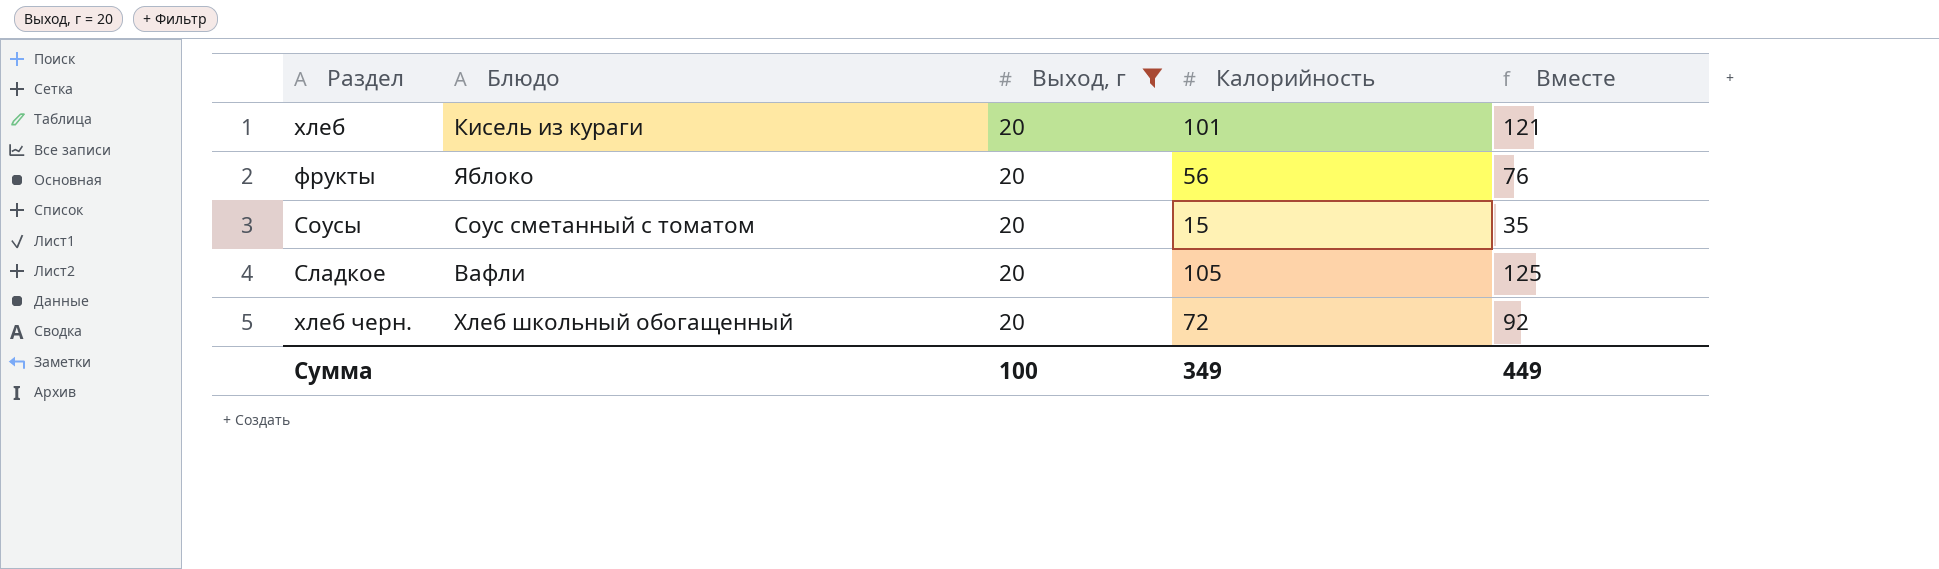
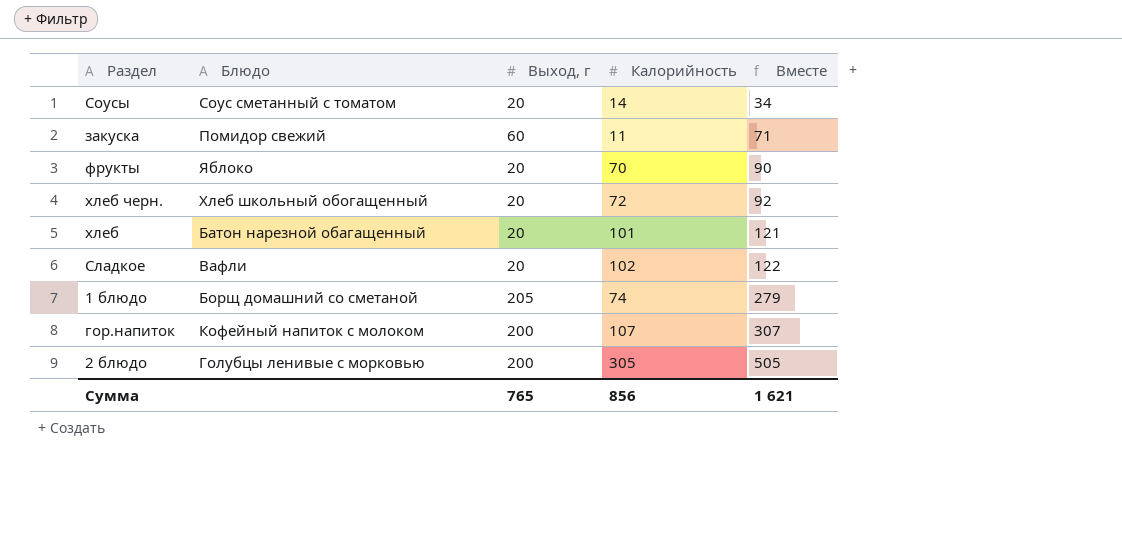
filter: Выход, г = 20 -> none
row order: none -> Вместе ascending
Соусы | Калорийность: 15 -> 14
Соусы | Вместе: 35 -> 34
фрукты | Калорийность: 56 -> 70
фрукты | Вместе: 76 -> 90
хлеб | Блюдо: Кисель из кураги -> Батон нарезной обагащенный
Сладкое | Калорийность: 105 -> 102
Сладкое | Вместе: 125 -> 122
Сумма | Выход, г: 100 -> 765
Сумма | Калорийность: 349 -> 856
Сумма | Вместе: 449 -> 1 621

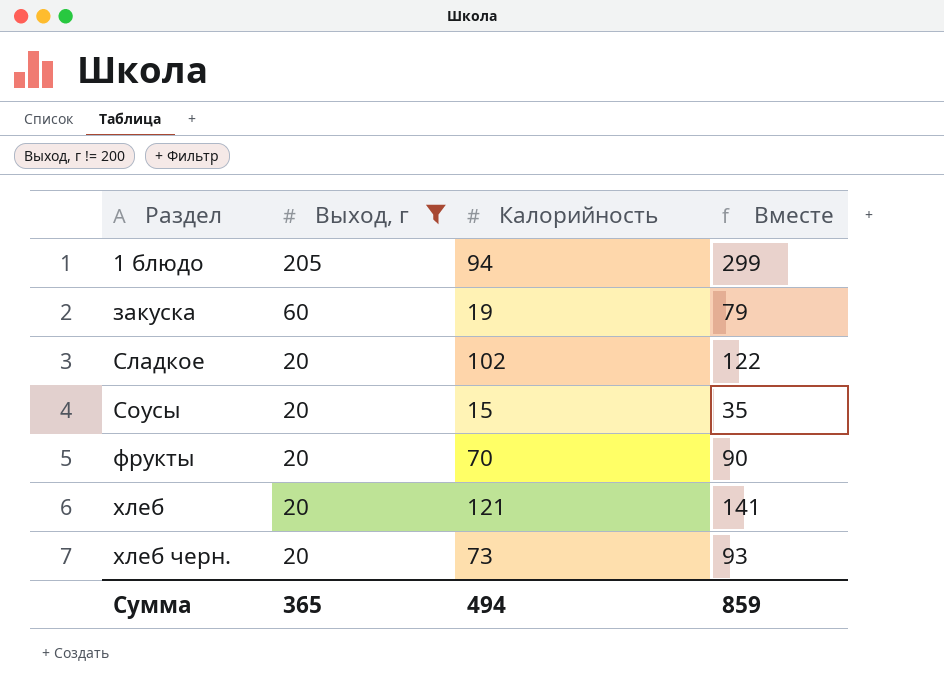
filter: none -> Выход, г != 200
row order: Вместе ascending -> Раздел ascending
column Блюдо | position: 2 -> none
1 блюдо | Калорийность: 74 -> 94
1 блюдо | Вместе: 279 -> 299
закуска | Калорийность: 11 -> 19
закуска | Вместе: 71 -> 79
Соусы | Калорийность: 14 -> 15
Соусы | Вместе: 34 -> 35
хлеб | Калорийность: 101 -> 121
хлеб | Вместе: 121 -> 141
хлеб черн. | Калорийность: 72 -> 73
хлеб черн. | Вместе: 92 -> 93
Сумма | Выход, г: 765 -> 365
Сумма | Калорийность: 856 -> 494
Сумма | Вместе: 1 621 -> 859

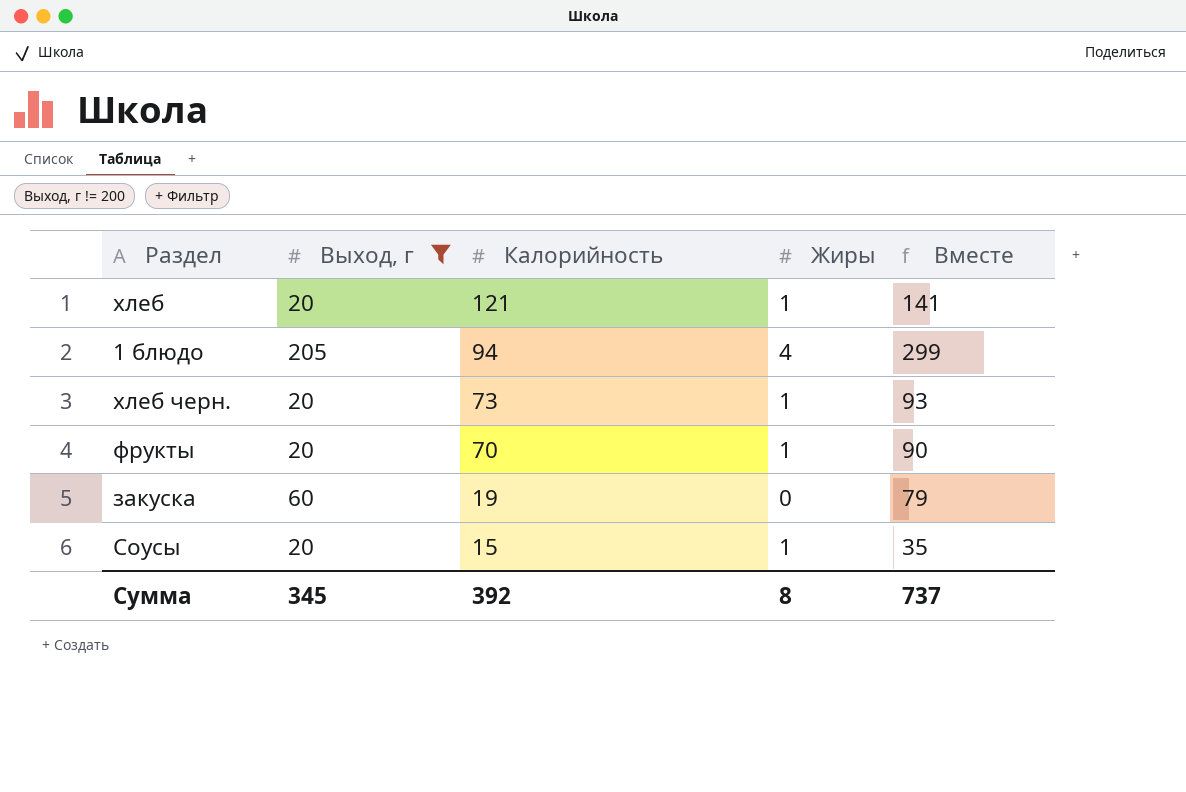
row order: Раздел ascending -> Калорийность descending
column Жиры | position: none -> 4
row Сладкое: 20 | 102 | 122 -> none
Сумма | Выход, г: 365 -> 345
Сумма | Калорийность: 494 -> 392
Сумма | Вместе: 859 -> 737

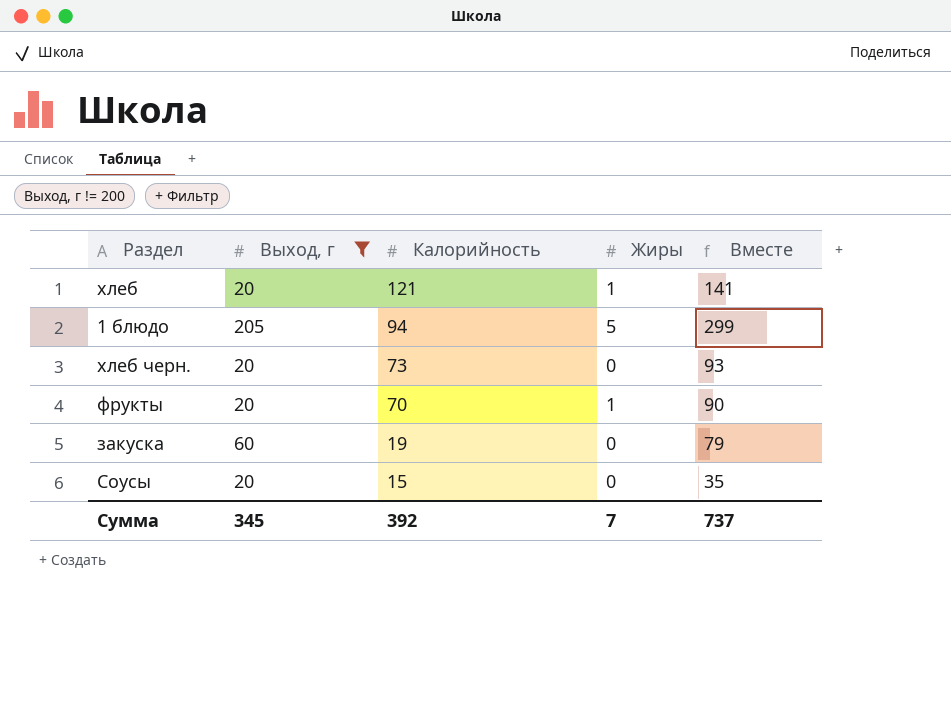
1 блюдо | Жиры: 4 -> 5
хлеб черн. | Жиры: 1 -> 0
Соусы | Жиры: 1 -> 0
Сумма | Жиры: 8 -> 7

